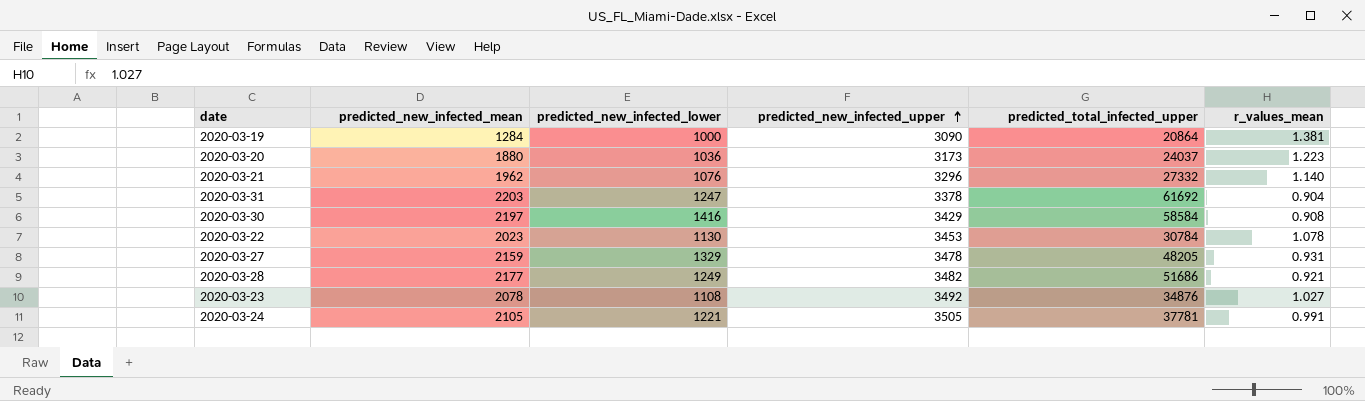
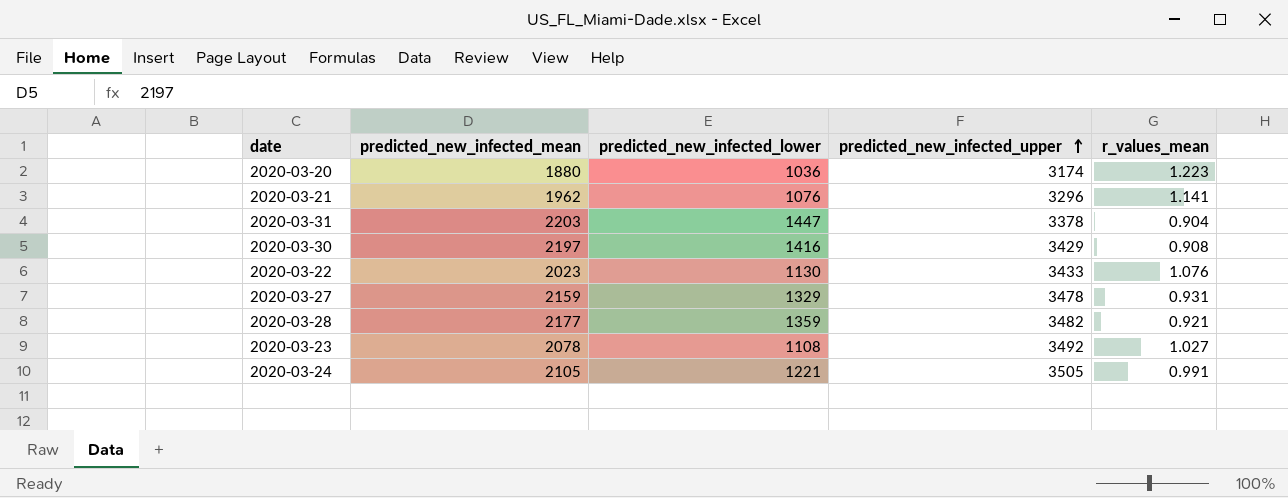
column predicted_total_infected_upper | position: 5 -> none
row 2020-03-19: 1284 | 1000 | 3090 | 20864 | 1.381 -> none
2020-03-20 | predicted_new_infected_upper: 3173 -> 3174
2020-03-21 | r_values_mean: 1.140 -> 1.141
2020-03-31 | predicted_new_infected_lower: 1247 -> 1447
2020-03-22 | predicted_new_infected_upper: 3453 -> 3433
2020-03-22 | r_values_mean: 1.078 -> 1.076
2020-03-28 | predicted_new_infected_lower: 1249 -> 1359

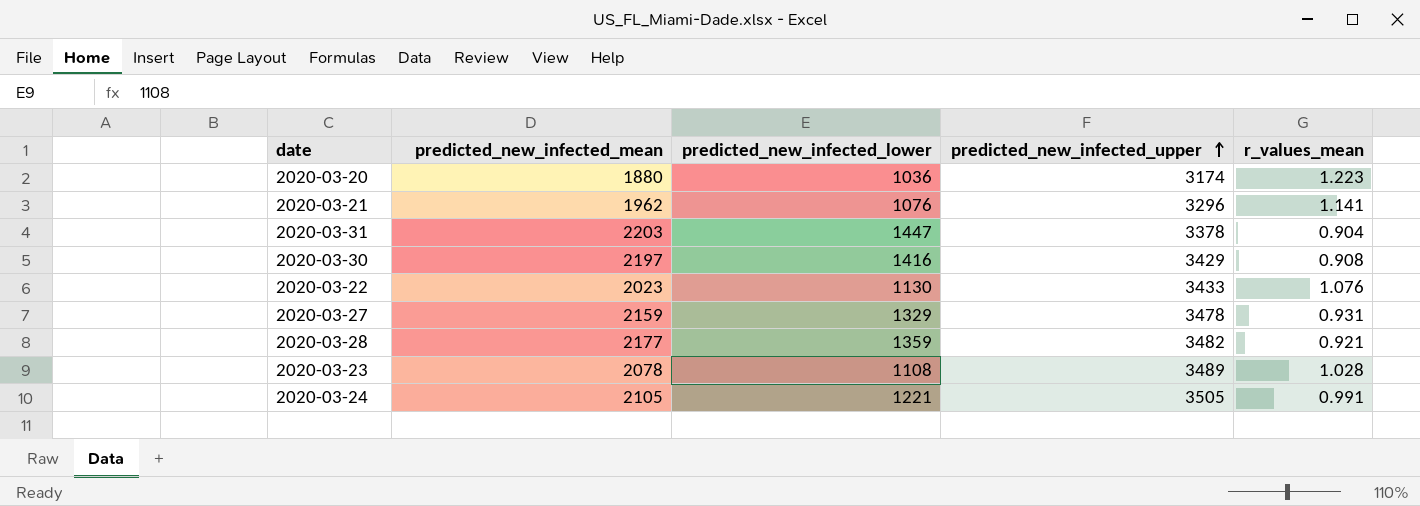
2020-03-23 | predicted_new_infected_upper: 3492 -> 3489
2020-03-23 | r_values_mean: 1.027 -> 1.028

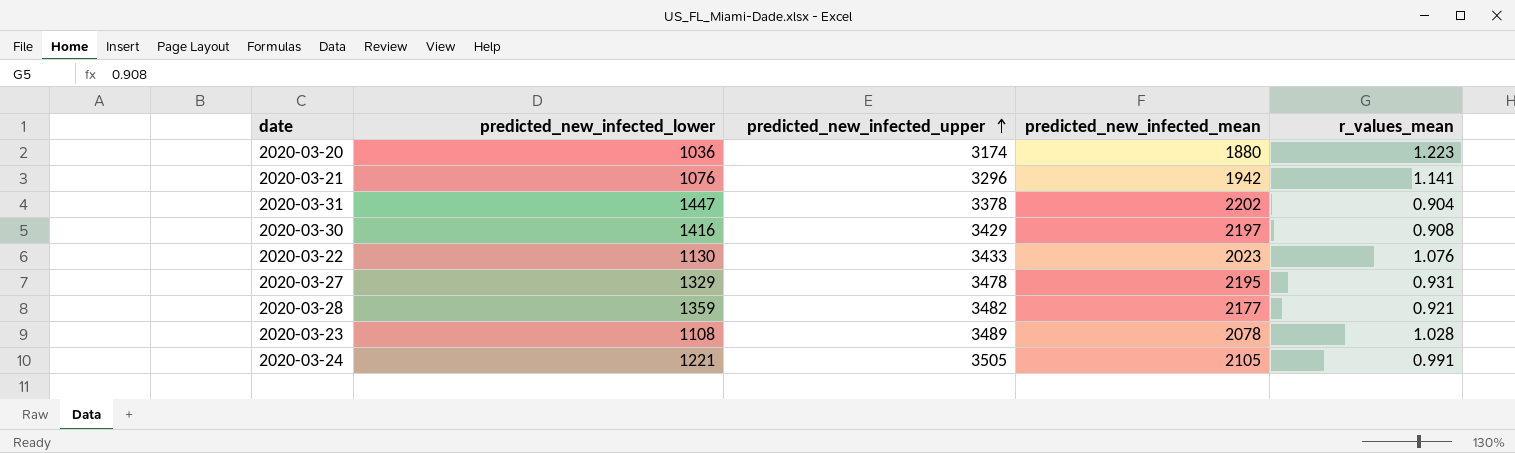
column predicted_new_infected_mean | position: 2 -> 4
2020-03-21 | predicted_new_infected_mean: 1962 -> 1942
2020-03-31 | predicted_new_infected_mean: 2203 -> 2202
2020-03-27 | predicted_new_infected_mean: 2159 -> 2195

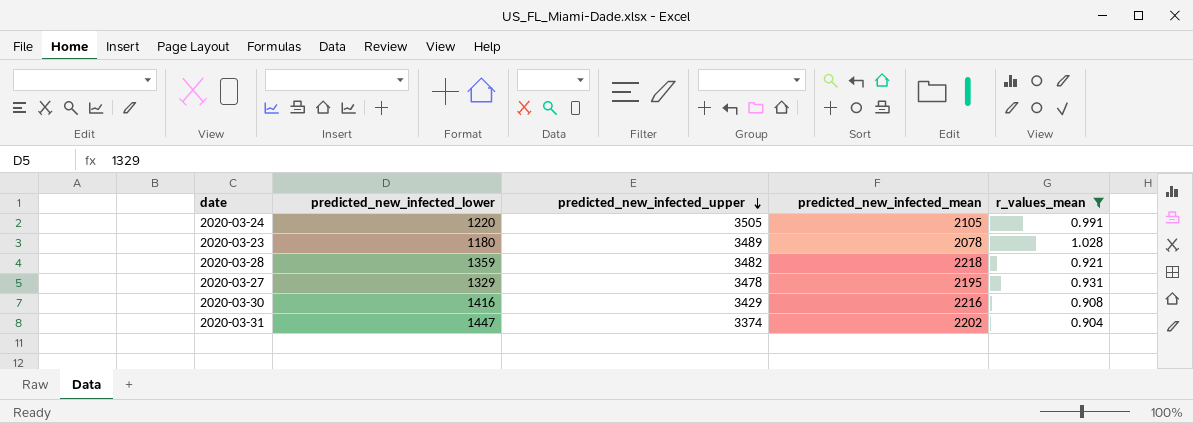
filter: none -> r_values_mean <= 1.028
row order: predicted_new_infected_upper ascending -> predicted_new_infected_upper descending
2020-03-24 | predicted_new_infected_lower: 1221 -> 1220
2020-03-23 | predicted_new_infected_lower: 1108 -> 1180
2020-03-28 | predicted_new_infected_mean: 2177 -> 2218
2020-03-30 | predicted_new_infected_mean: 2197 -> 2216
2020-03-31 | predicted_new_infected_upper: 3378 -> 3374

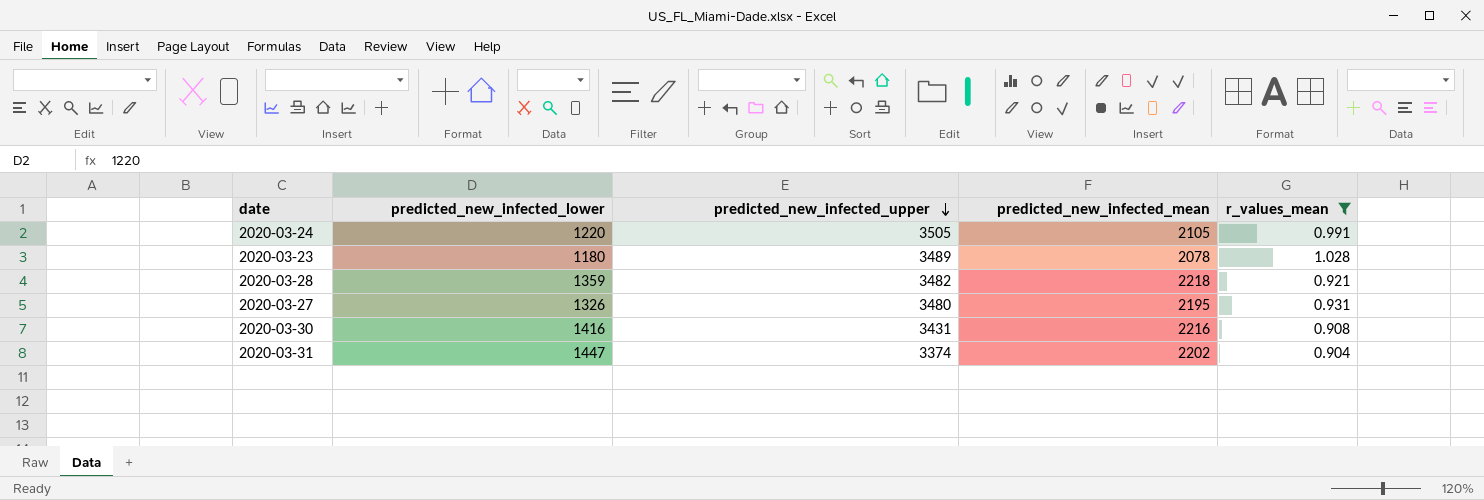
2020-03-27 | predicted_new_infected_lower: 1329 -> 1326
2020-03-27 | predicted_new_infected_upper: 3478 -> 3480
2020-03-30 | predicted_new_infected_upper: 3429 -> 3431

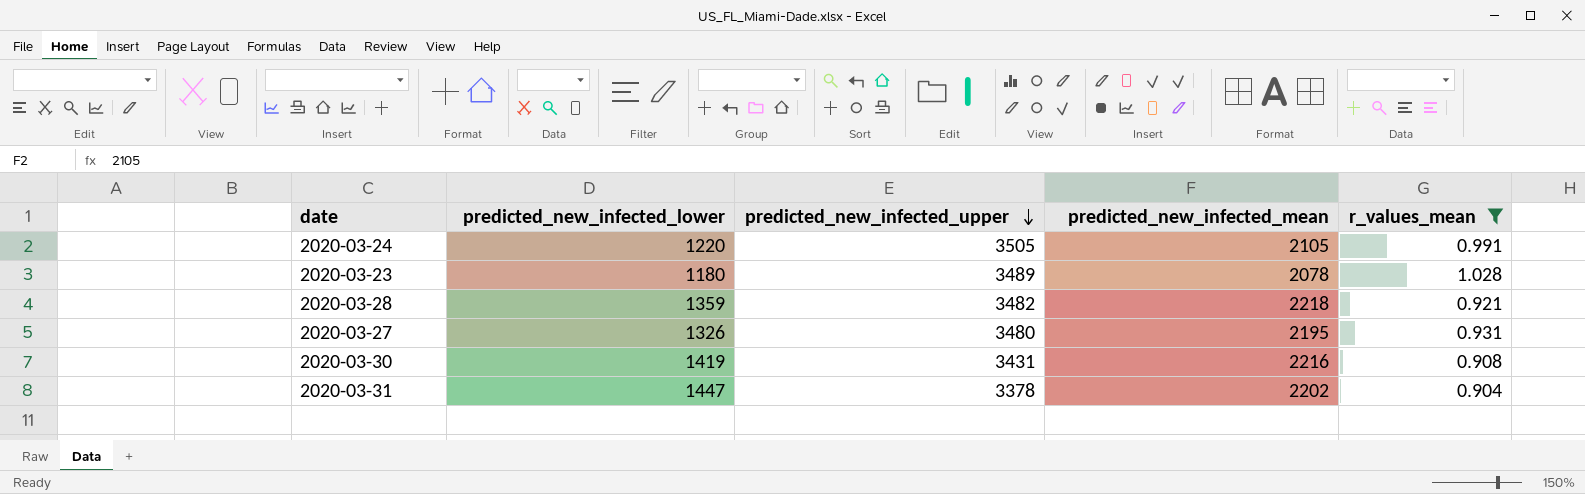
2020-03-30 | predicted_new_infected_lower: 1416 -> 1419
2020-03-31 | predicted_new_infected_upper: 3374 -> 3378

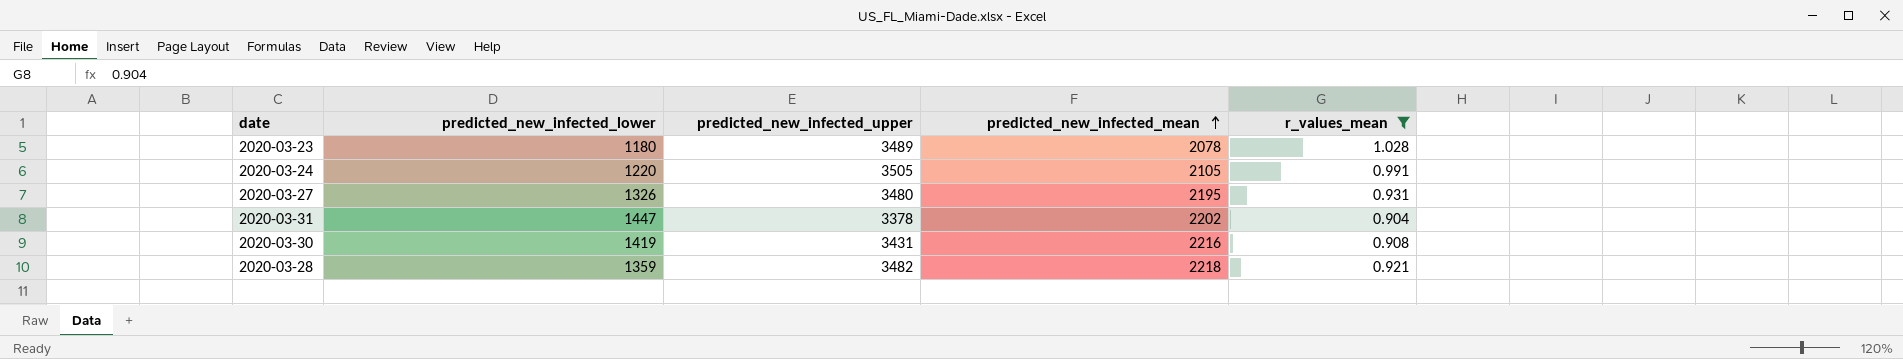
row order: predicted_new_infected_upper descending -> predicted_new_infected_mean ascending

